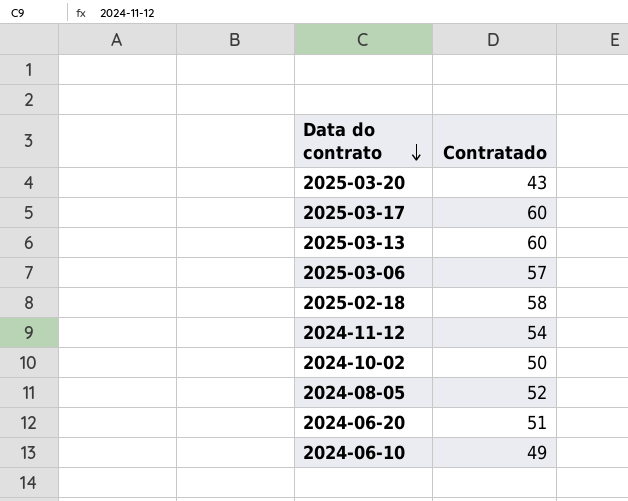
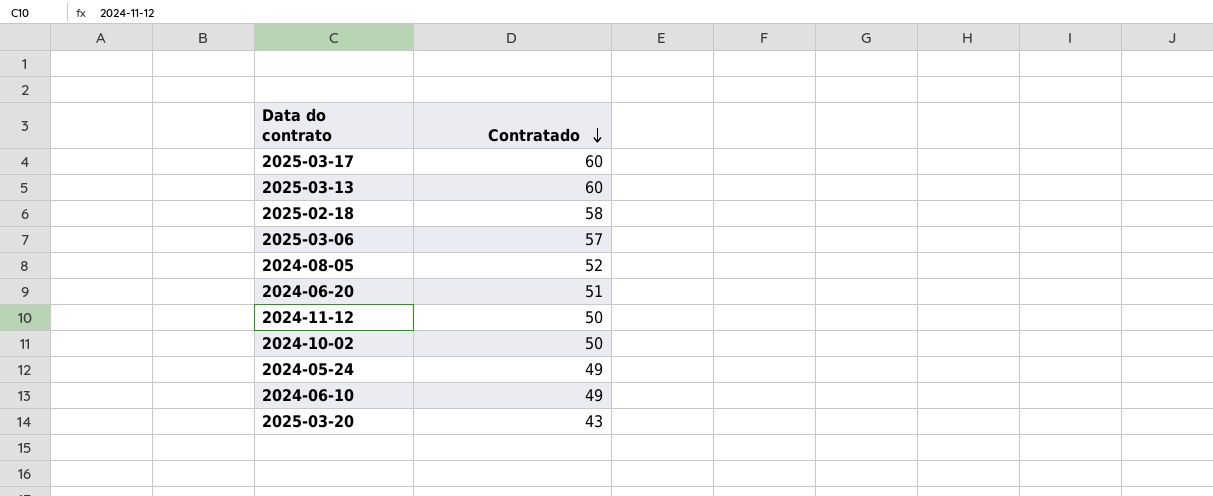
row order: Data do contrato descending -> Contratado descending
2024-11-12 | Contratado: 54 -> 50
row 2024-05-24: none -> 49

